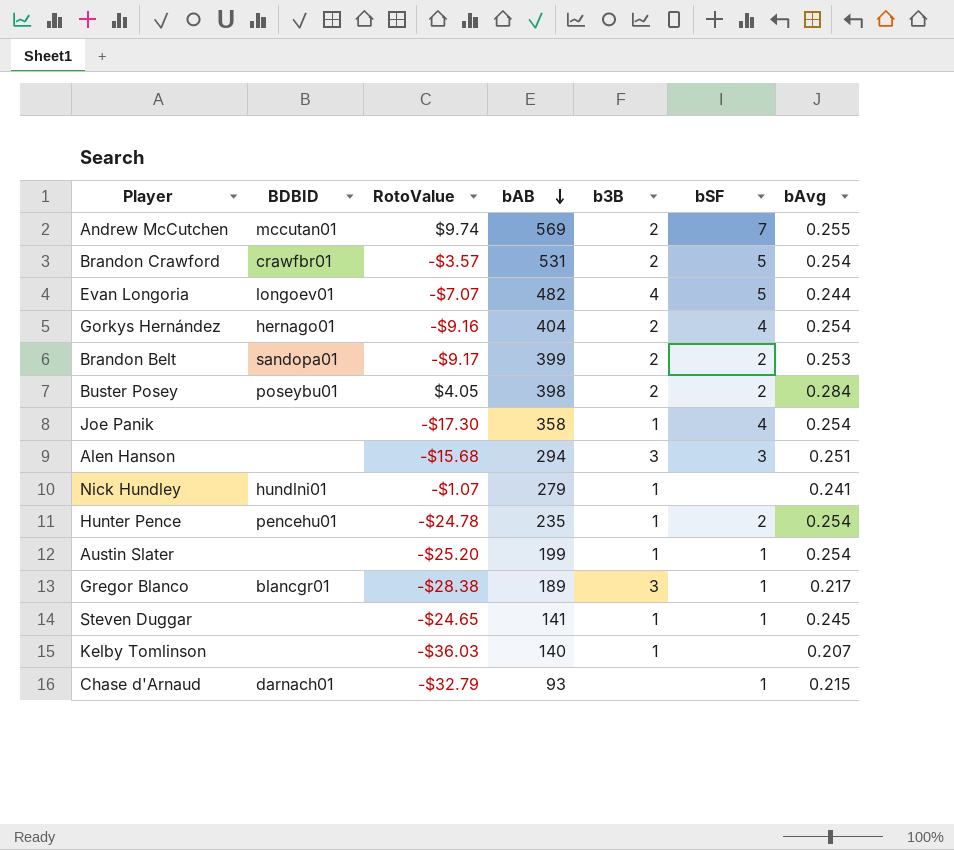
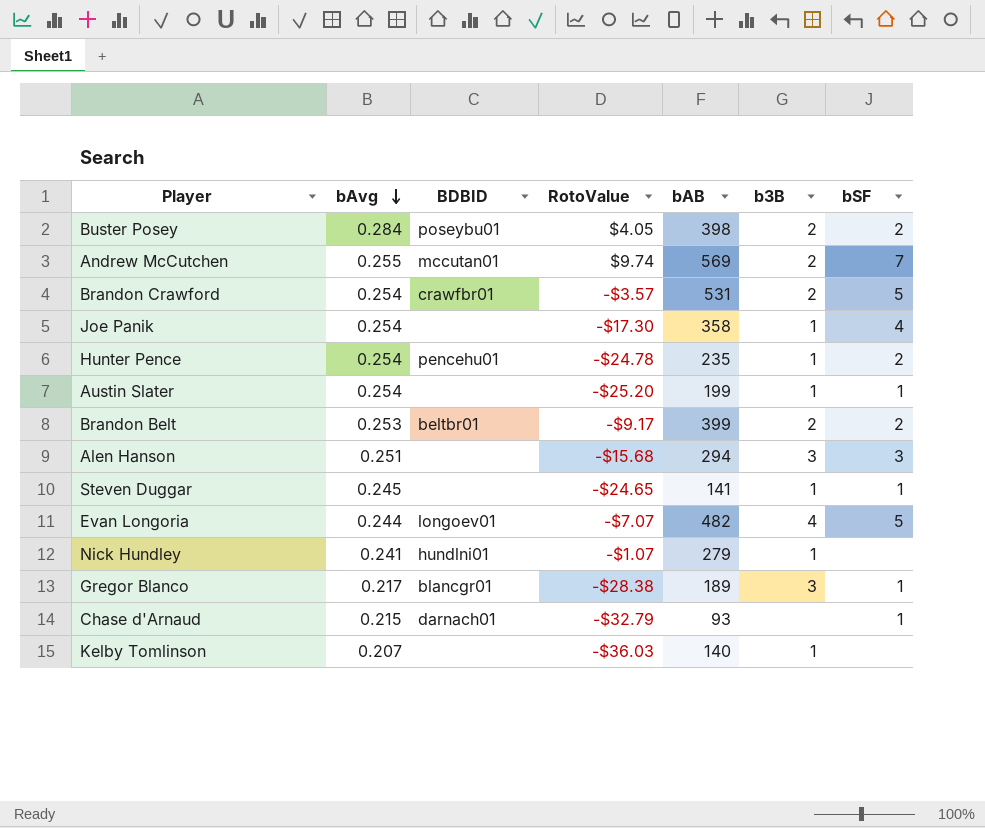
row order: bAB descending -> bAvg descending
column bAvg | position: 7 -> 2
row Gorkys Hernández: hernago01 | -$9.16 | 404 | 2 | 4 | 0.254 -> none
Brandon Belt | BDBID: sandopa01 -> beltbr01

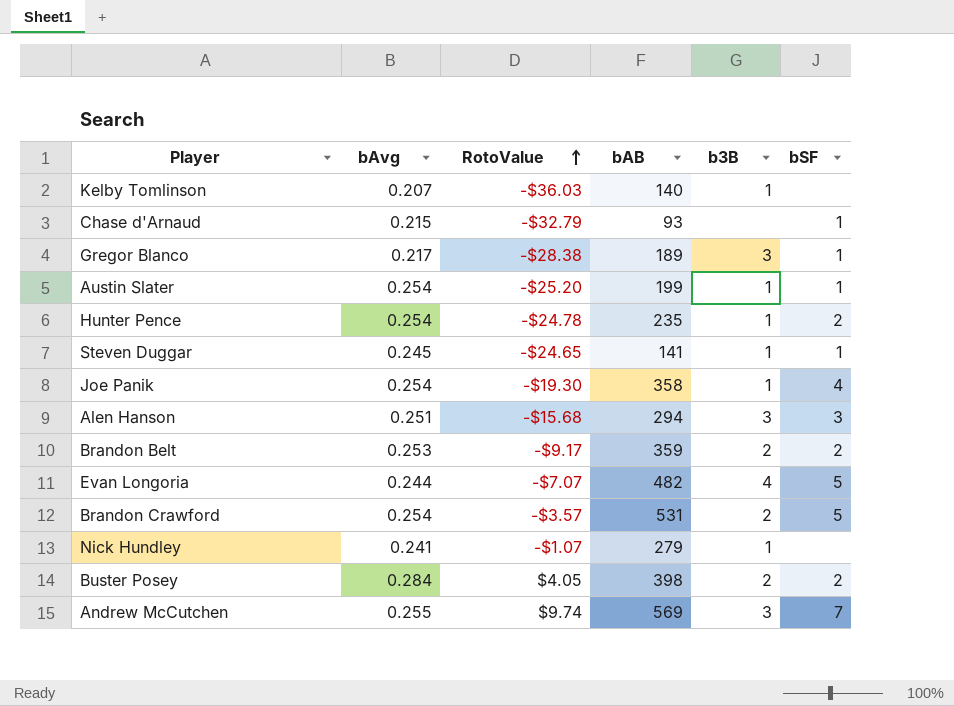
row order: bAvg descending -> RotoValue ascending
column BDBID | position: 3 -> none
Joe Panik | RotoValue: -$17.30 -> -$19.30
Brandon Belt | bAB: 399 -> 359
Andrew McCutchen | b3B: 2 -> 3

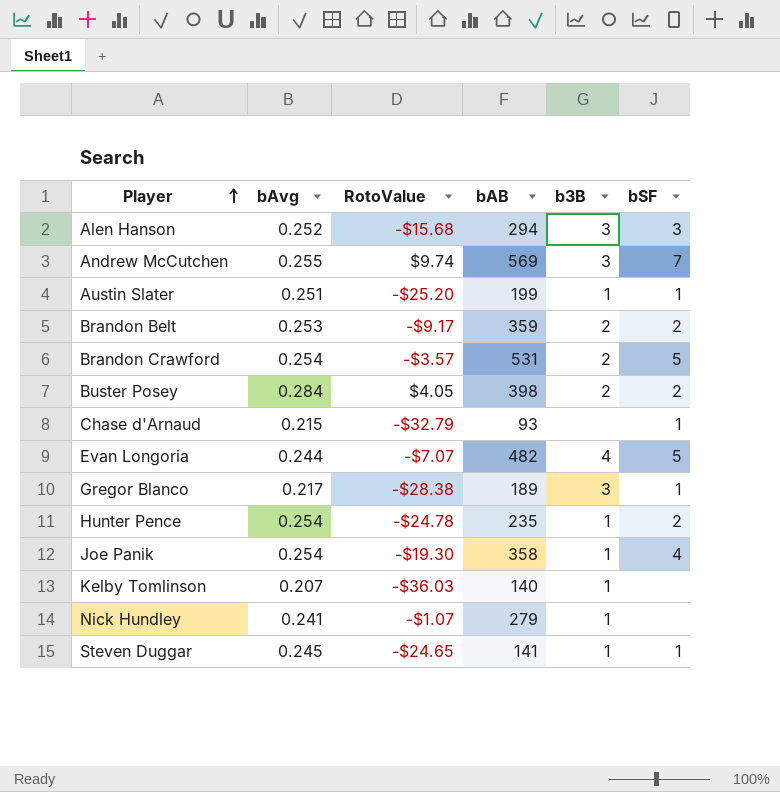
row order: RotoValue ascending -> Player ascending
Alen Hanson | bAvg: 0.251 -> 0.252
Austin Slater | bAvg: 0.254 -> 0.251

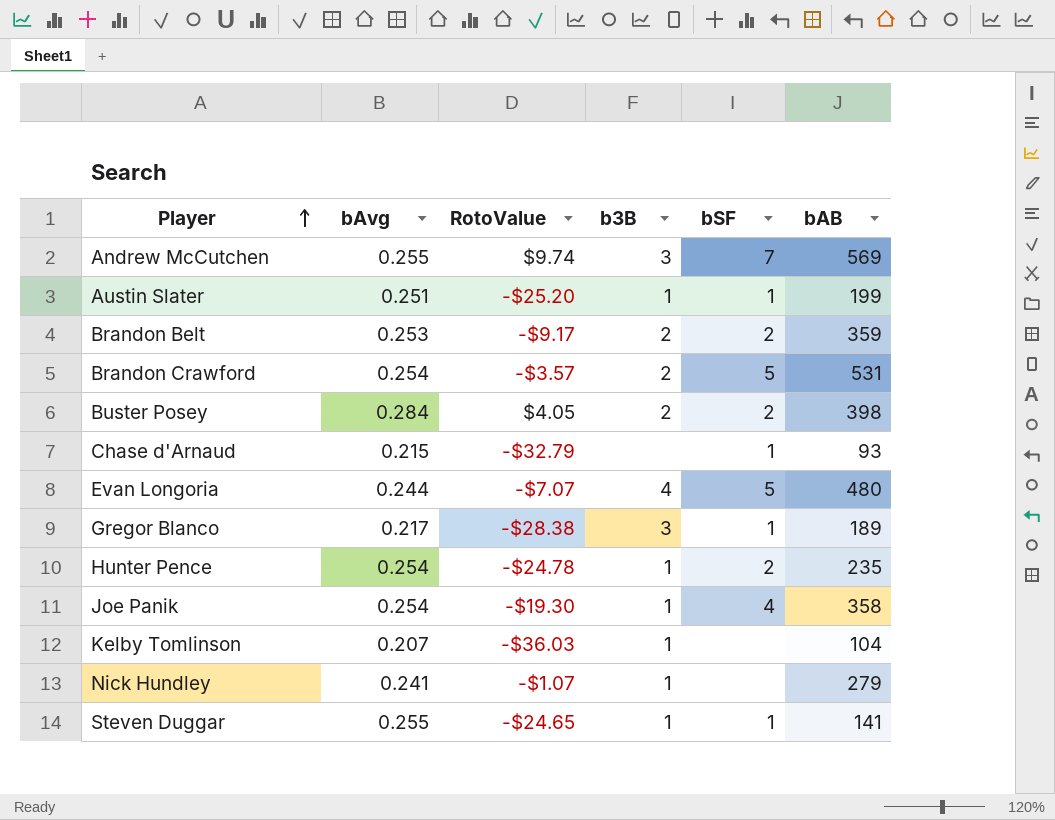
column bAB | position: 4 -> 6
row Alen Hanson: 0.252 | -$15.68 | 294 | 3 | 3 -> none
Evan Longoria | bAB: 482 -> 480
Kelby Tomlinson | bAB: 140 -> 104
Steven Duggar | bAvg: 0.245 -> 0.255

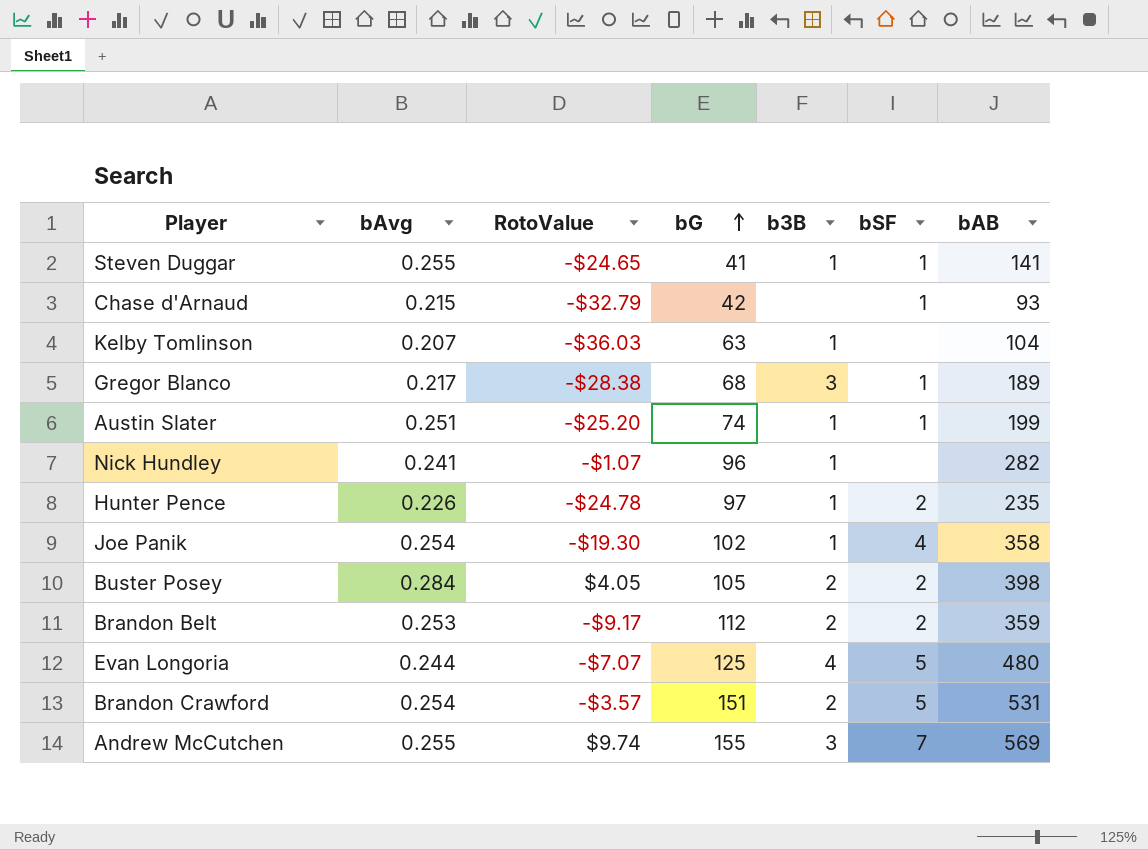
row order: Player ascending -> bG ascending
column bG | position: none -> 4
Nick Hundley | bAB: 279 -> 282
Hunter Pence | bAvg: 0.254 -> 0.226

